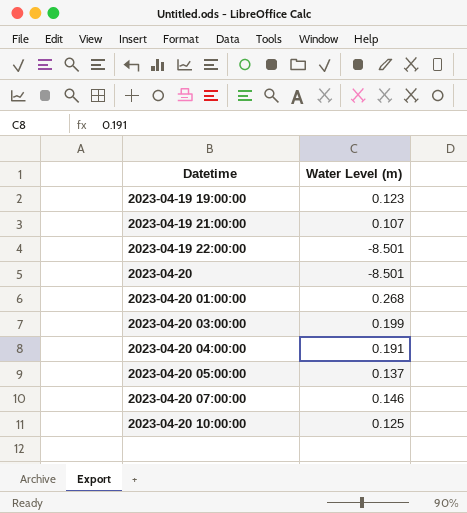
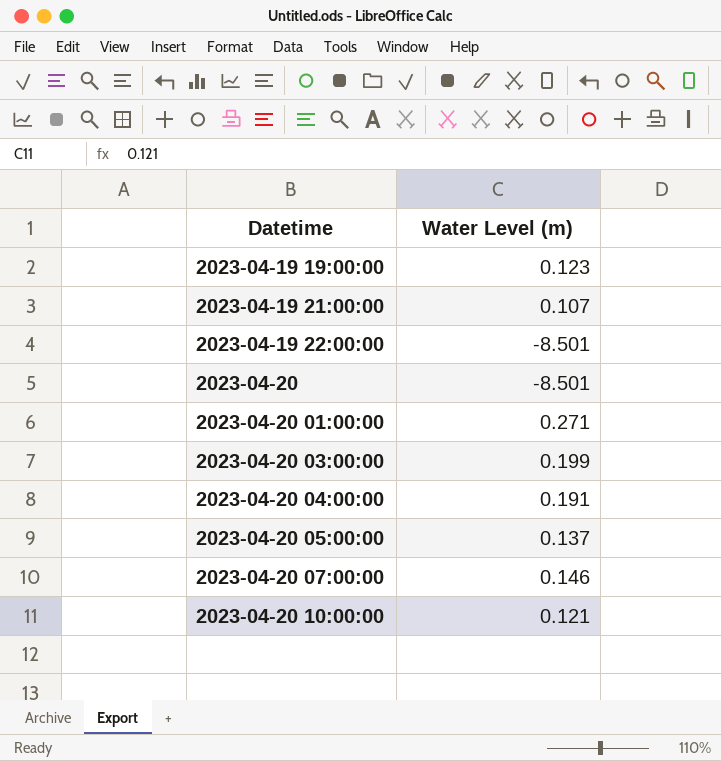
2023-04-20 01:00:00 | Water Level (m): 0.268 -> 0.271
2023-04-20 10:00:00 | Water Level (m): 0.125 -> 0.121

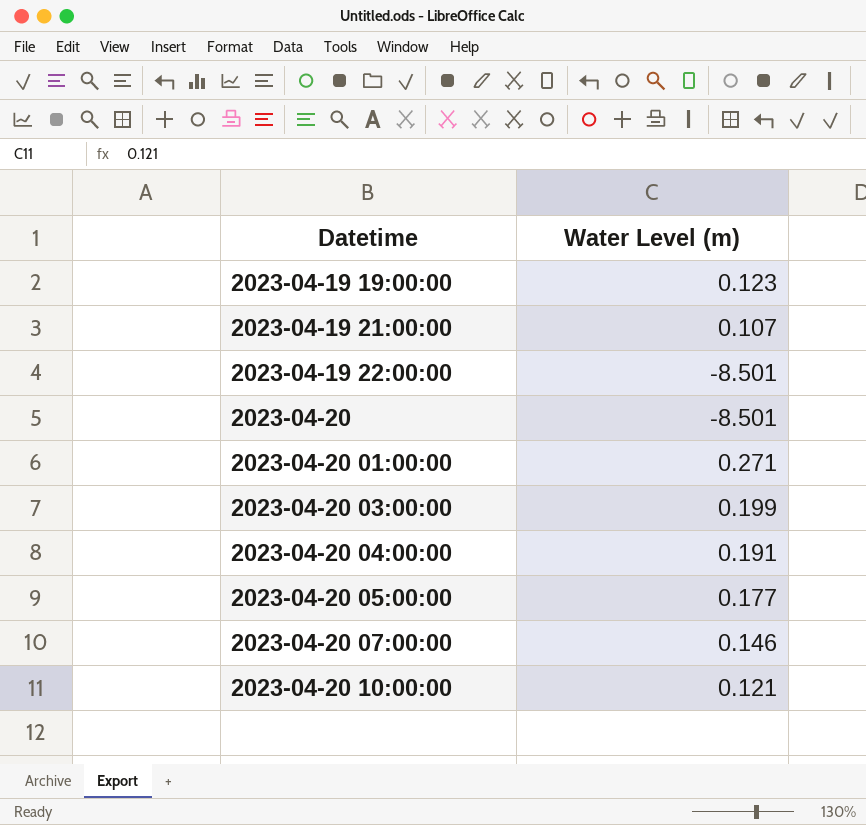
2023-04-20 05:00:00 | Water Level (m): 0.137 -> 0.177

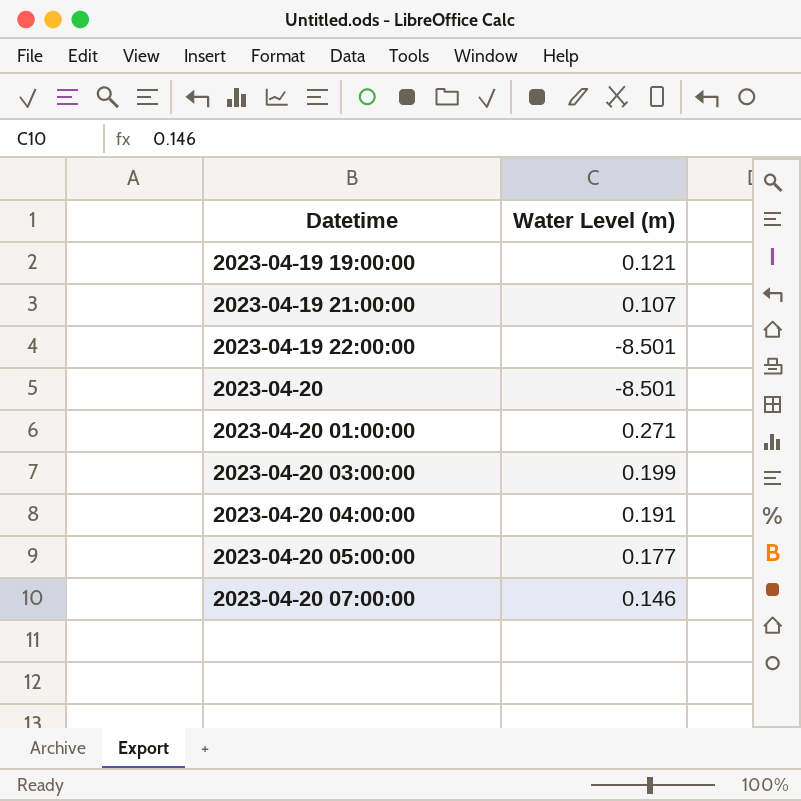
row 2023-04-20 10:00:00: 0.121 -> none
2023-04-19 19:00:00 | Water Level (m): 0.123 -> 0.121

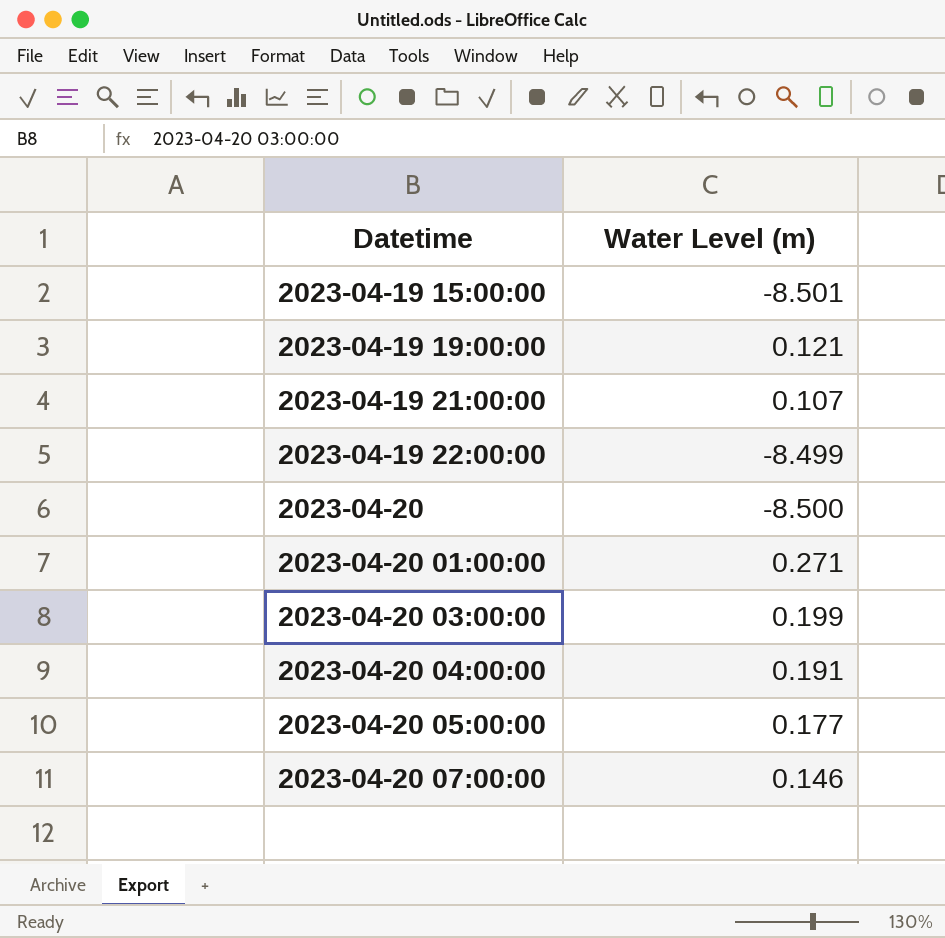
row 2023-04-19 15:00:00: none -> -8.501
2023-04-19 22:00:00 | Water Level (m): -8.501 -> -8.499
2023-04-20 | Water Level (m): -8.501 -> -8.500

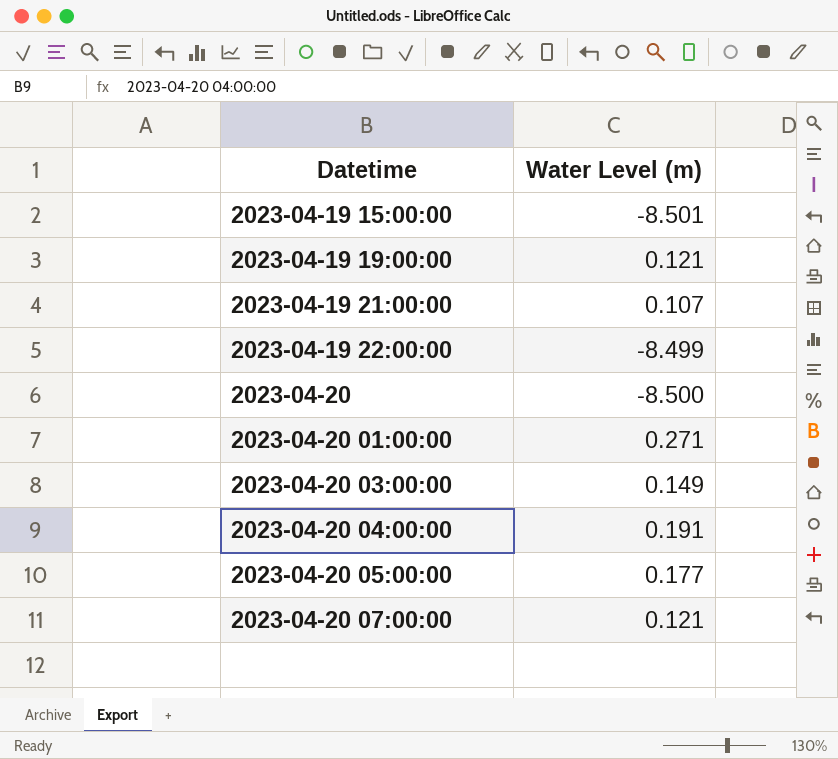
2023-04-20 03:00:00 | Water Level (m): 0.199 -> 0.149
2023-04-20 07:00:00 | Water Level (m): 0.146 -> 0.121

